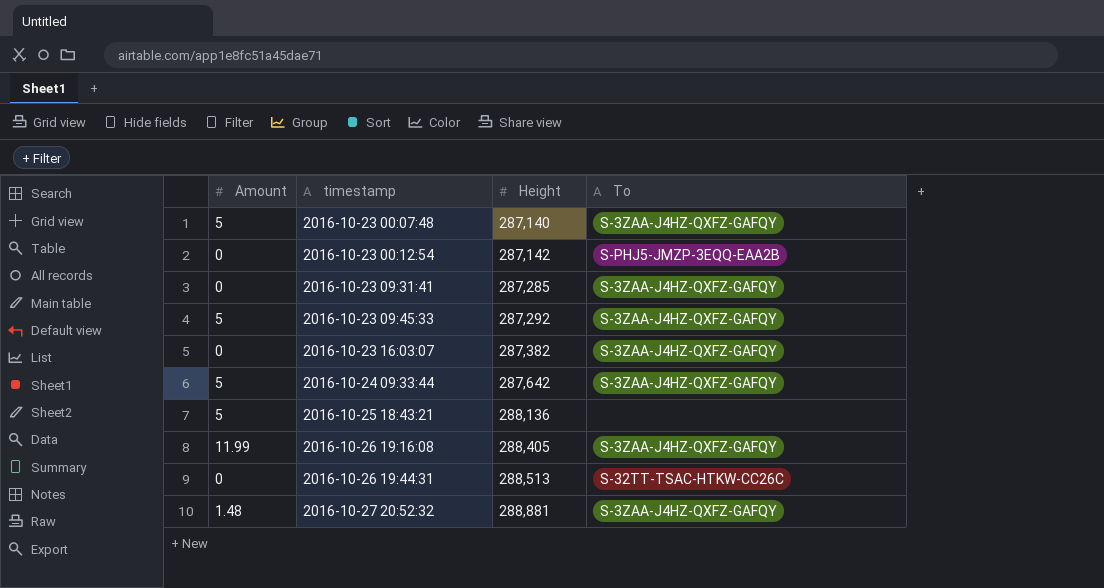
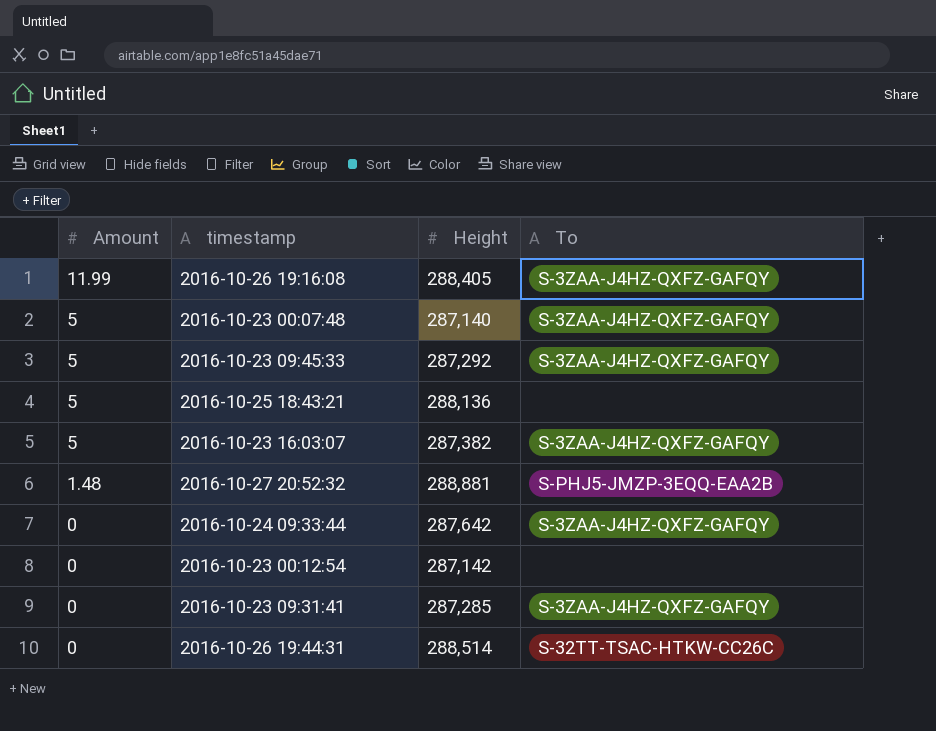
row order: timestamp ascending -> Amount descending
2016-10-23 16:03:07 | Amount: 0 -> 5
2016-10-27 20:52:32 | To: S-3ZAA-J4HZ-QXFZ-GAFQY -> S-PHJ5-JMZP-3EQQ-EAA2B
2016-10-24 09:33:44 | Amount: 5 -> 0
2016-10-23 00:12:54 | To: S-PHJ5-JMZP-3EQQ-EAA2B -> none
2016-10-26 19:44:31 | Height: 288,513 -> 288,514

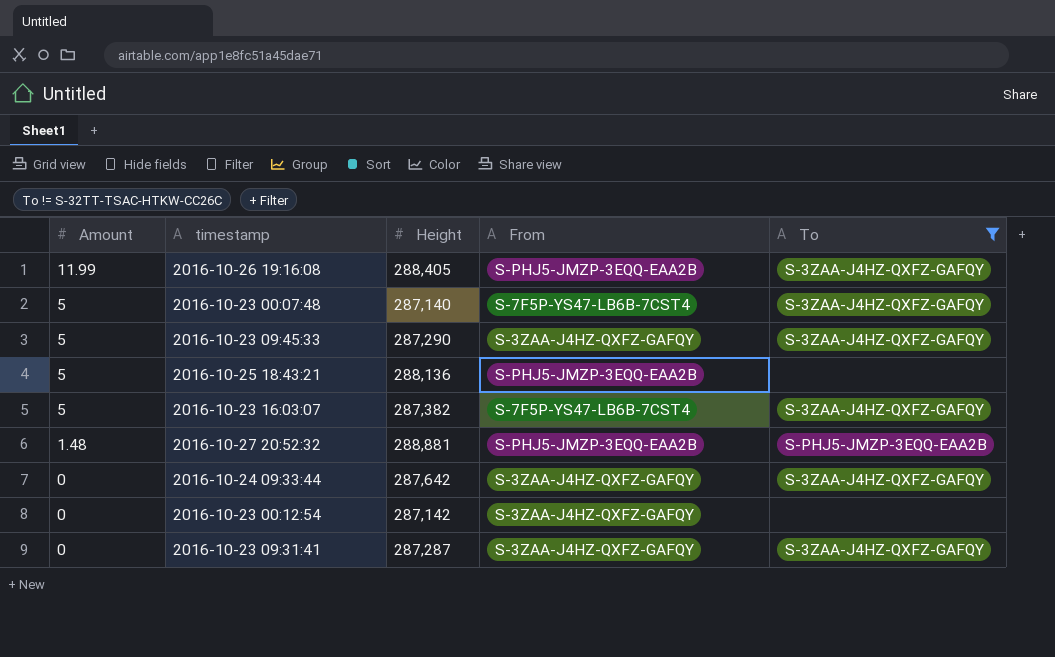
filter: none -> To != S-32TT-TSAC-HTKW-CC26C
column From | position: none -> 4
2016-10-23 09:45:33 | Height: 287,292 -> 287,290
2016-10-23 09:31:41 | Height: 287,285 -> 287,287

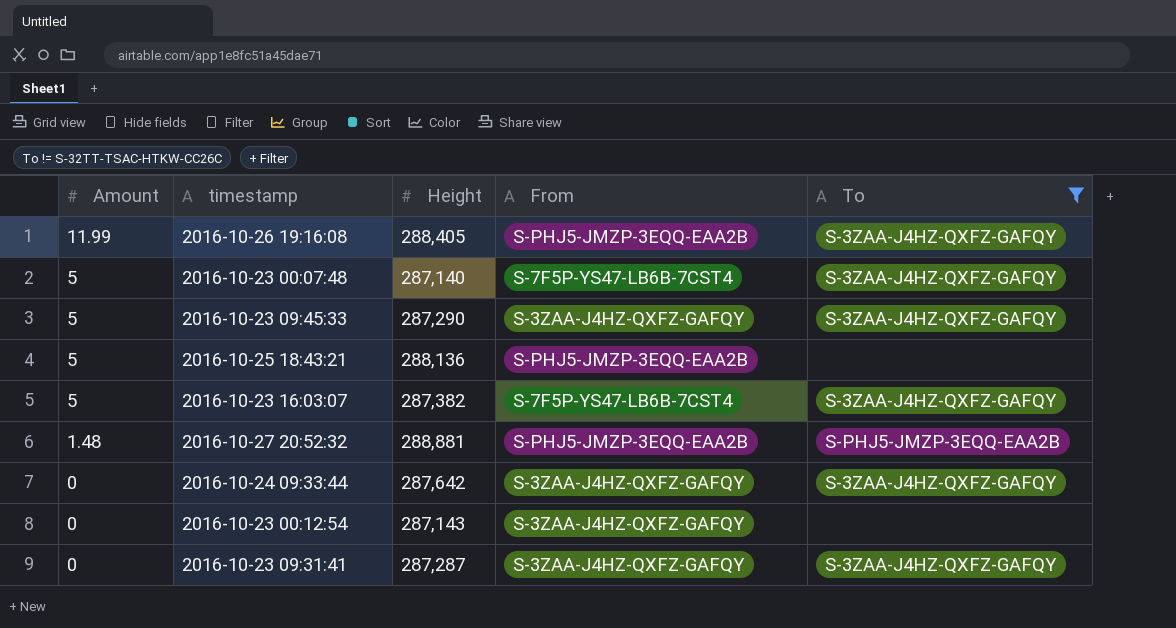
2016-10-23 00:12:54 | Height: 287,142 -> 287,143

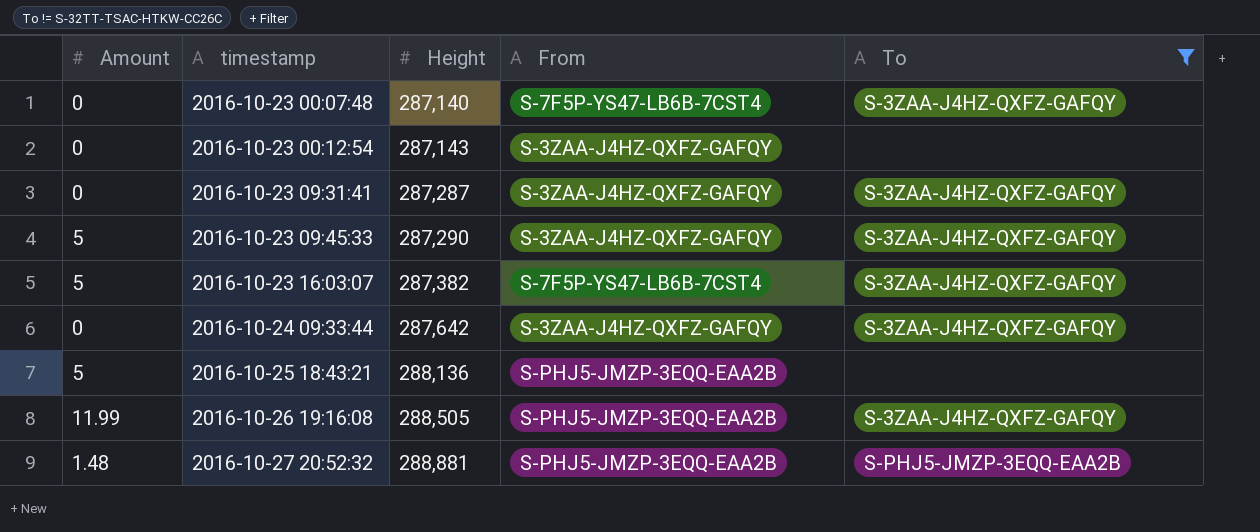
row order: Amount descending -> timestamp ascending
2016-10-23 00:07:48 | Amount: 5 -> 0
2016-10-26 19:16:08 | Height: 288,405 -> 288,505

